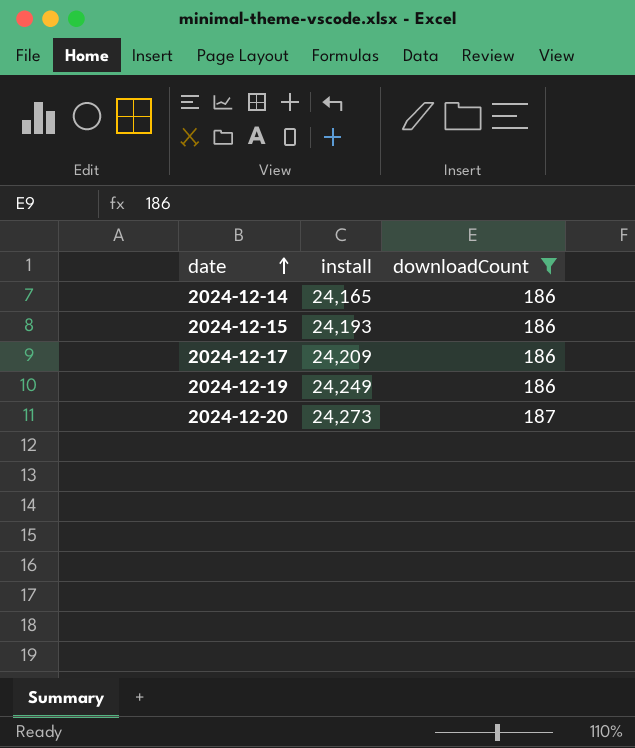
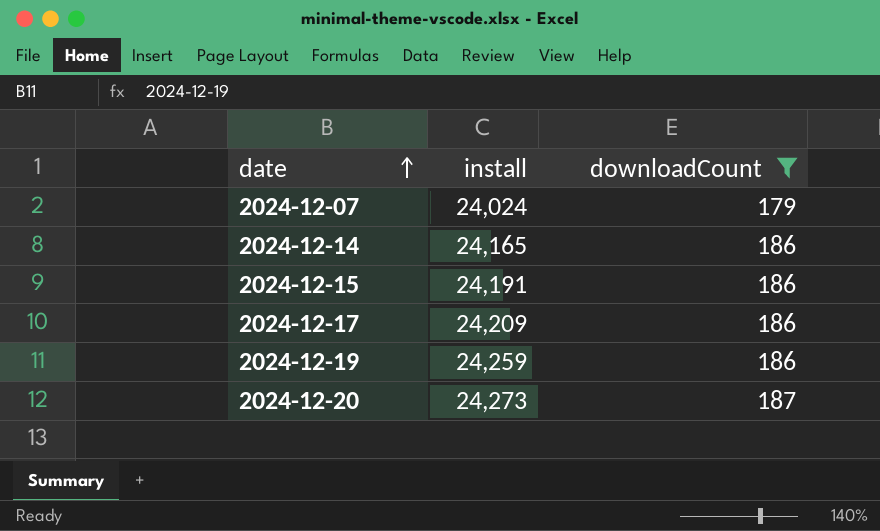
row 2024-12-07: none -> 24,024 | 179
2024-12-15 | install: 24,193 -> 24,191
2024-12-19 | install: 24,249 -> 24,259

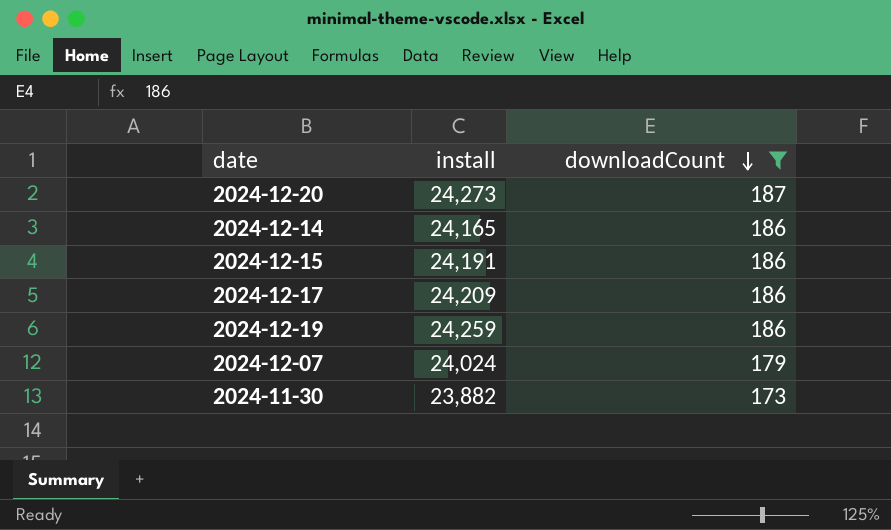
row order: date ascending -> downloadCount descending
row 2024-11-30: none -> 23,882 | 173

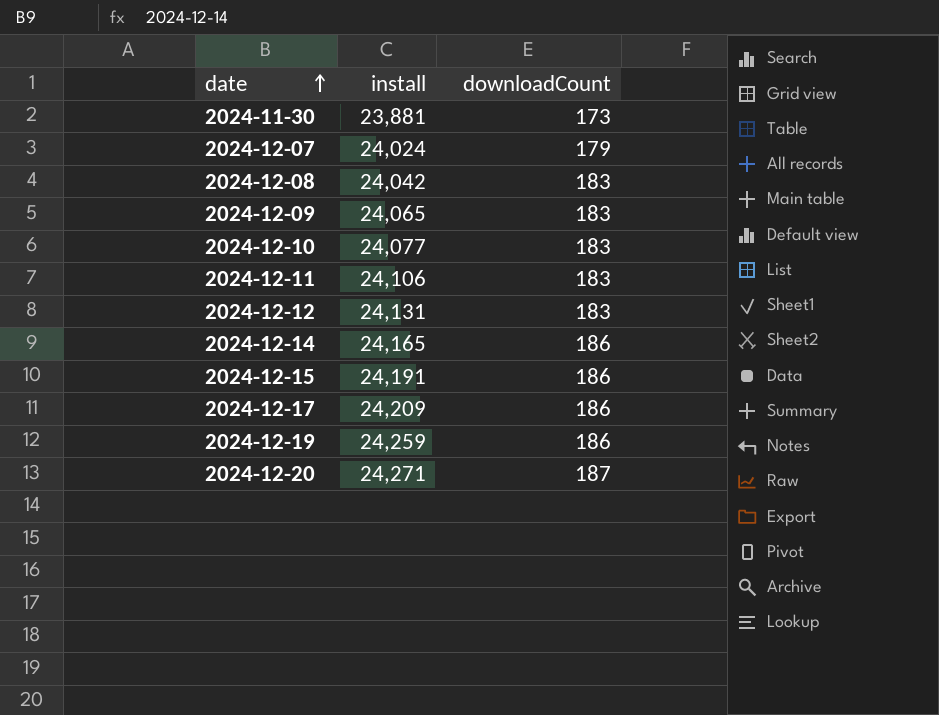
filter: downloadCount != 183 -> none
row order: downloadCount descending -> date ascending
2024-11-30 | install: 23,882 -> 23,881
2024-12-20 | install: 24,273 -> 24,271

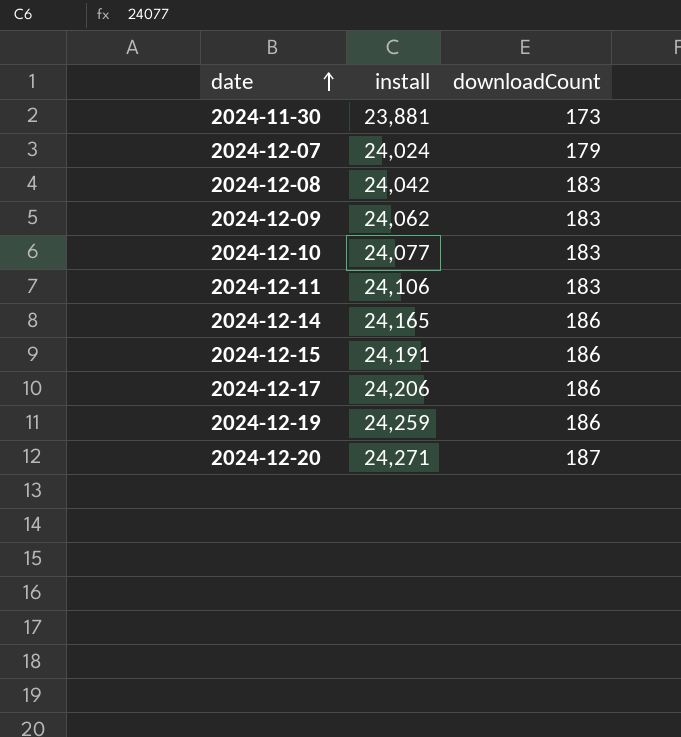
row 2024-12-12: 24,131 | 183 -> none
2024-12-09 | install: 24,065 -> 24,062
2024-12-17 | install: 24,209 -> 24,206

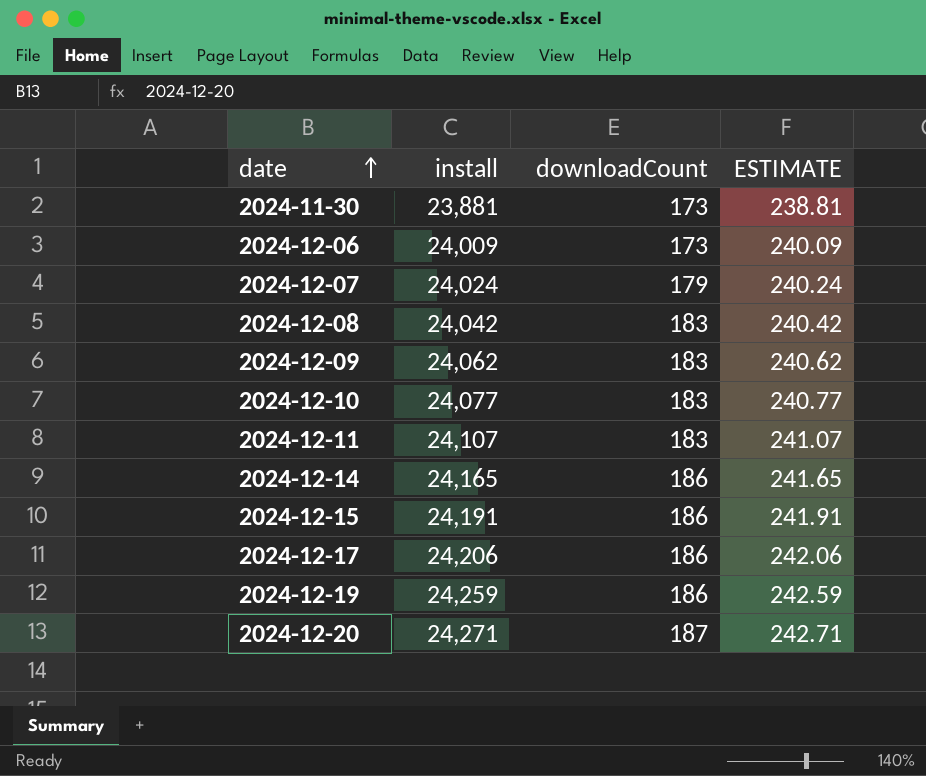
column ESTIMATE | formula: none -> [install] * 0.01
row 2024-12-06: none -> 24,009 | 173 | 240.09
2024-12-11 | install: 24,106 -> 24,107

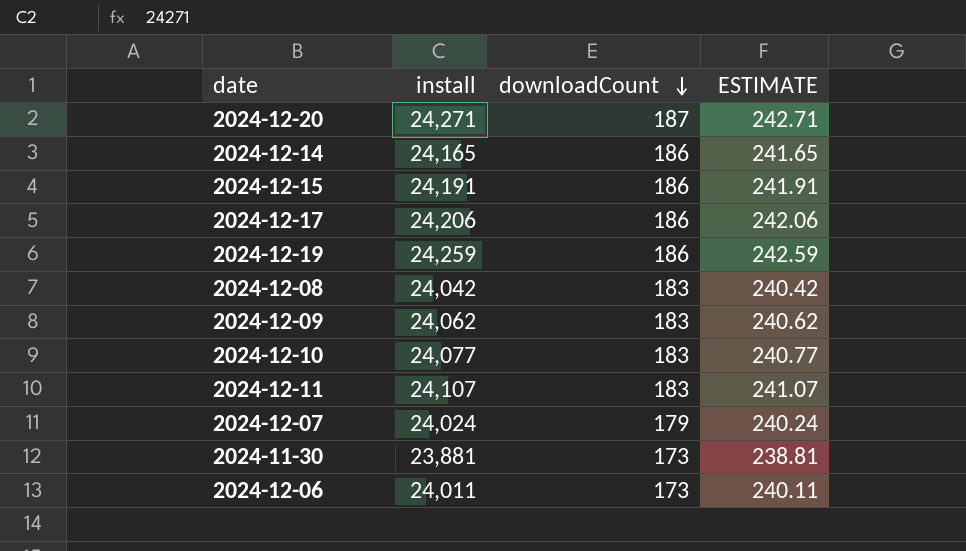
row order: date ascending -> downloadCount descending
2024-12-06 | install: 24,009 -> 24,011
2024-12-06 | ESTIMATE: 240.09 -> 240.11

